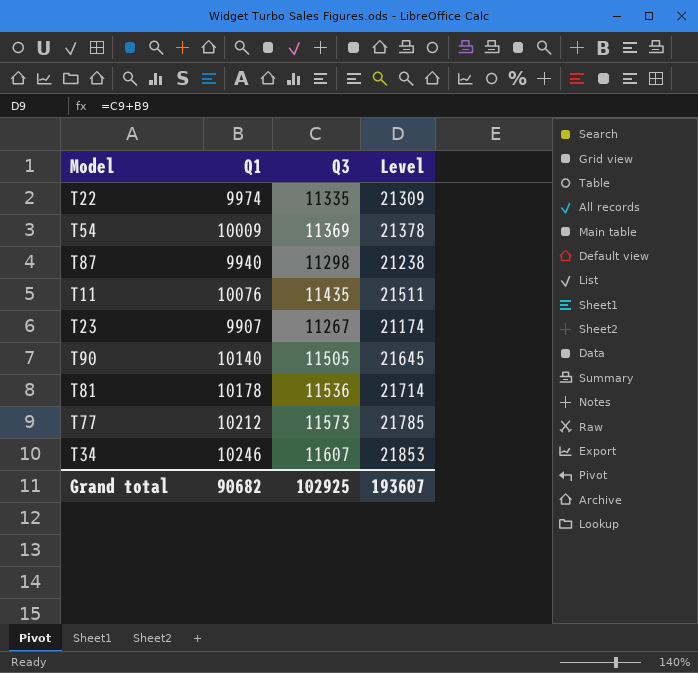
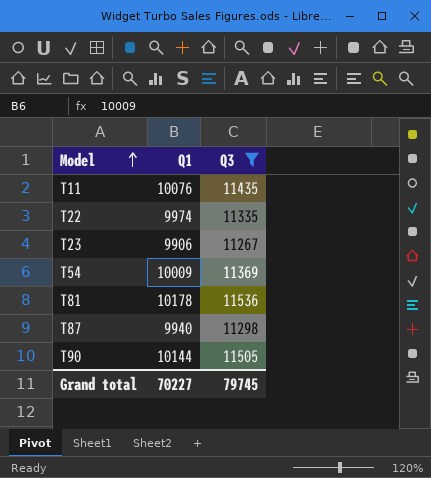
filter: none -> Q3 <= 11536
row order: none -> Model ascending
column Level | formula: [Q1] + [Q3] -> none
T23 | Q1: 9907 -> 9906
T90 | Q1: 10140 -> 10144
Grand total | Q1: 90682 -> 70227
Grand total | Q3: 102925 -> 79745

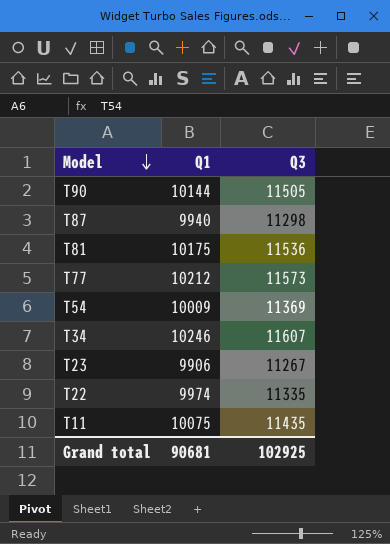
filter: Q3 <= 11536 -> none
row order: Model ascending -> Model descending
T81 | Q1: 10178 -> 10175
T11 | Q1: 10076 -> 10075
Grand total | Q1: 70227 -> 90681
Grand total | Q3: 79745 -> 102925

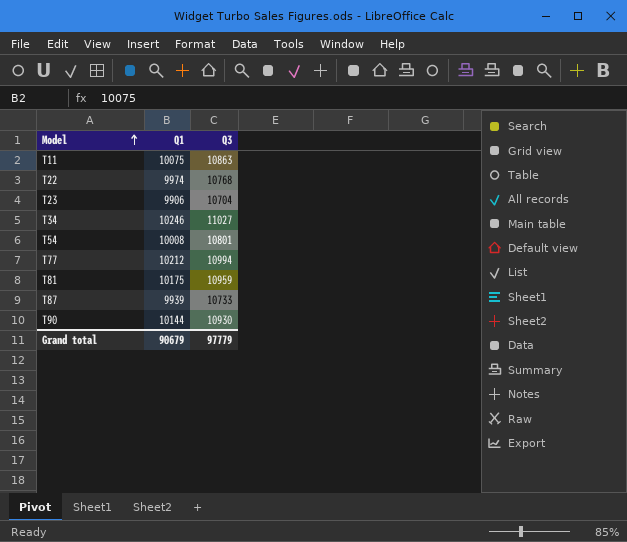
row order: Model descending -> Model ascending
T11 | Q3: 11435 -> 10863
T22 | Q3: 11335 -> 10768
T23 | Q3: 11267 -> 10704
T34 | Q3: 11607 -> 11027
T54 | Q1: 10009 -> 10008
T54 | Q3: 11369 -> 10801
T77 | Q3: 11573 -> 10994
T81 | Q3: 11536 -> 10959
T87 | Q1: 9940 -> 9939
T87 | Q3: 11298 -> 10733
T90 | Q3: 11505 -> 10930
Grand total | Q1: 90681 -> 90679
Grand total | Q3: 102925 -> 97779

